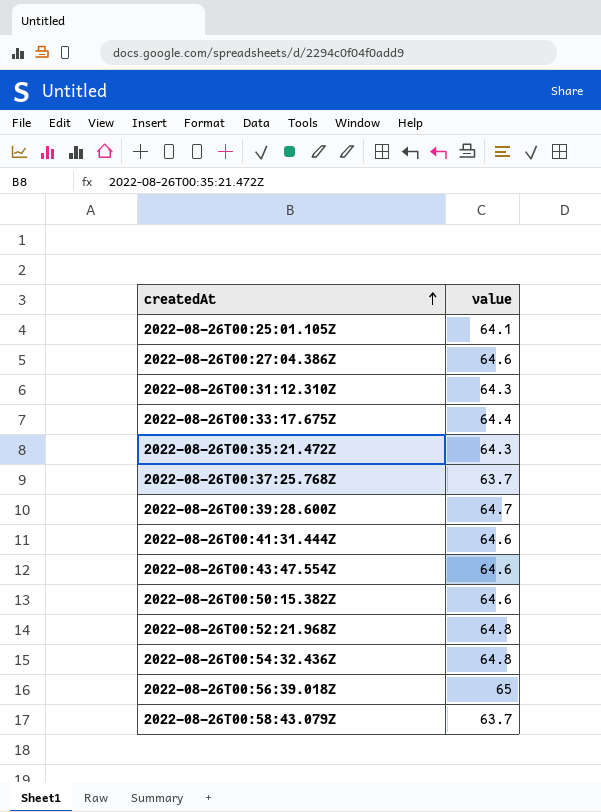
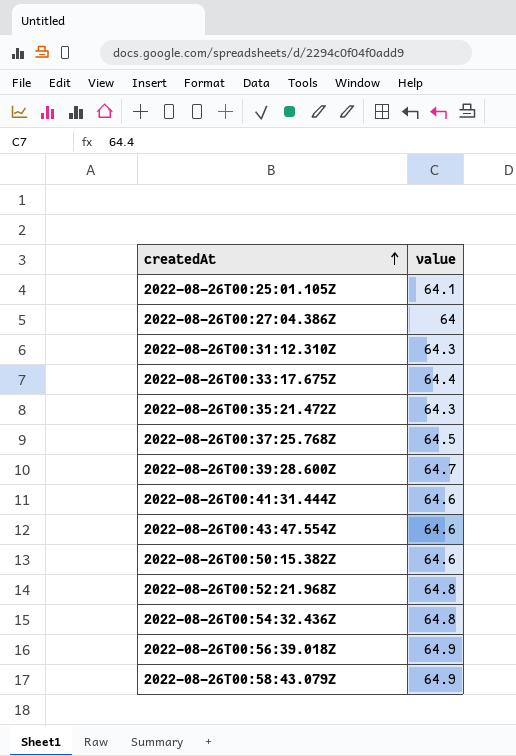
2022-08-26T00:27:04.386Z | value: 64.6 -> 64
2022-08-26T00:37:25.768Z | value: 63.7 -> 64.5
2022-08-26T00:56:39.018Z | value: 65 -> 64.9
2022-08-26T00:58:43.079Z | value: 63.7 -> 64.9

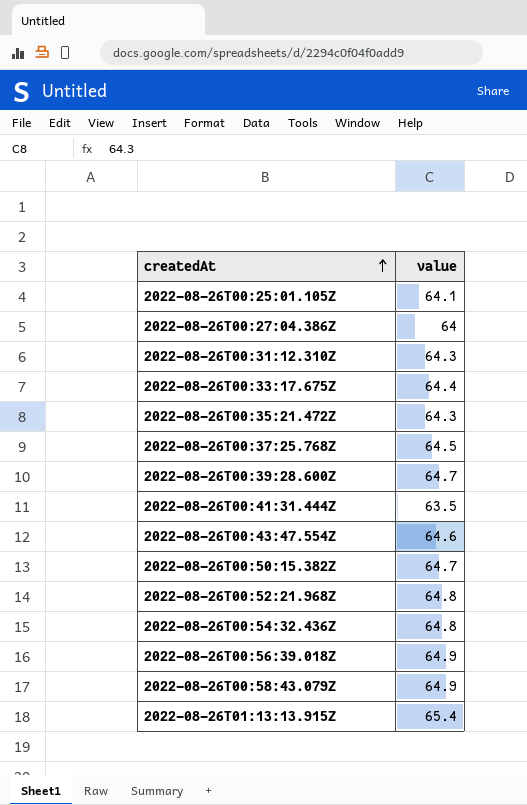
2022-08-26T00:41:31.444Z | value: 64.6 -> 63.5
2022-08-26T00:50:15.382Z | value: 64.6 -> 64.7
row 2022-08-26T01:13:13.915Z: none -> 65.4

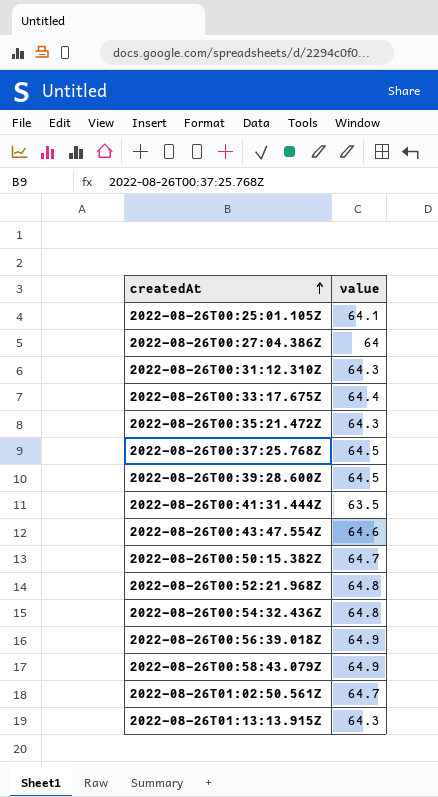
2022-08-26T00:39:28.600Z | value: 64.7 -> 64.5
row 2022-08-26T01:02:50.561Z: none -> 64.7
2022-08-26T01:13:13.915Z | value: 65.4 -> 64.3

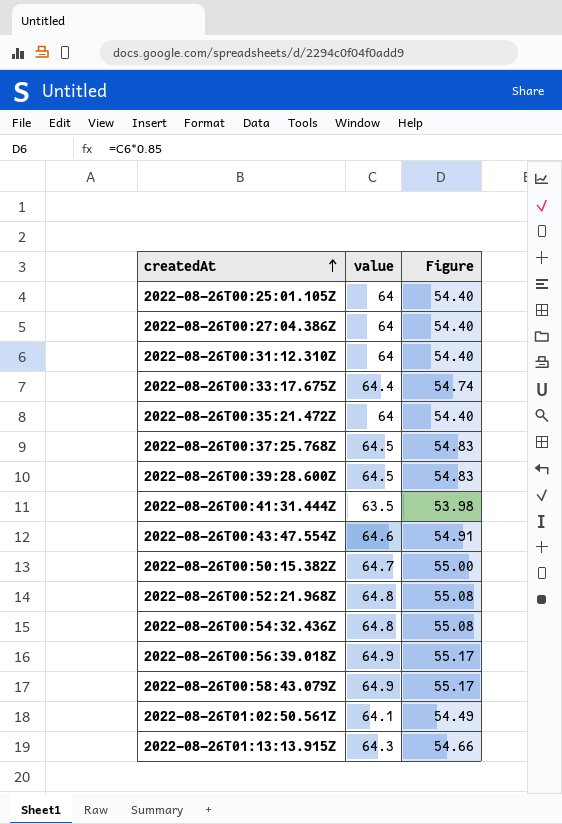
column Figure | formula: none -> [value] * 0.85
2022-08-26T00:25:01.105Z | value: 64.1 -> 64
2022-08-26T00:31:12.310Z | value: 64.3 -> 64
2022-08-26T00:35:21.472Z | value: 64.3 -> 64
2022-08-26T01:02:50.561Z | value: 64.7 -> 64.1

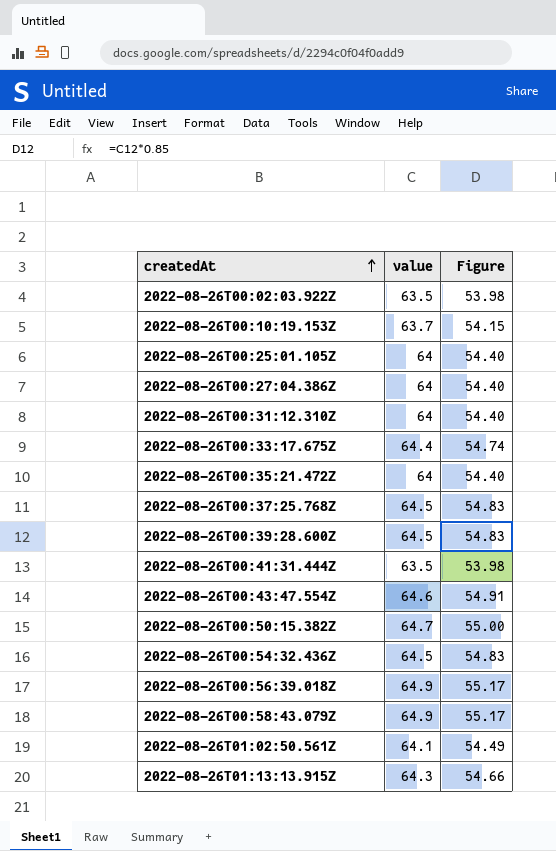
row 2022-08-26T00:52:21.968Z: 64.8 | 55.08 -> none
row 2022-08-26T00:02:03.922Z: none -> 63.5 | 53.98
row 2022-08-26T00:10:19.153Z: none -> 63.7 | 54.15
2022-08-26T00:54:32.436Z | value: 64.8 -> 64.5
2022-08-26T00:54:32.436Z | Figure: 55.08 -> 54.83

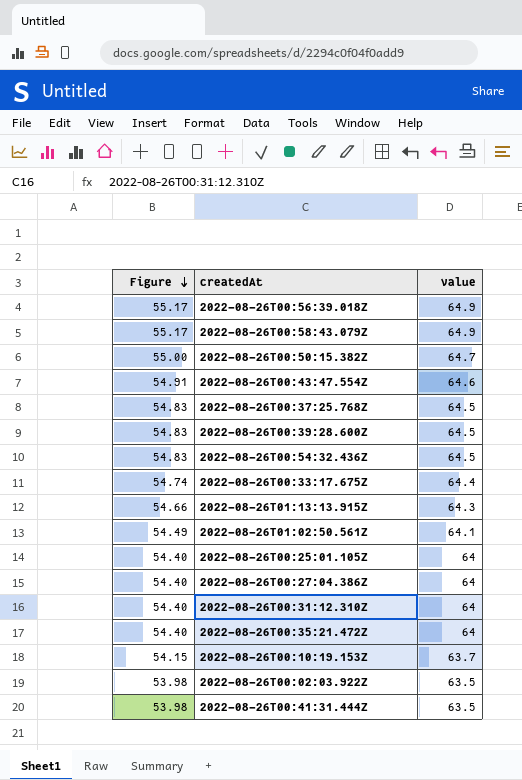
row order: createdAt ascending -> Figure descending
column Figure | position: 3 -> 1

